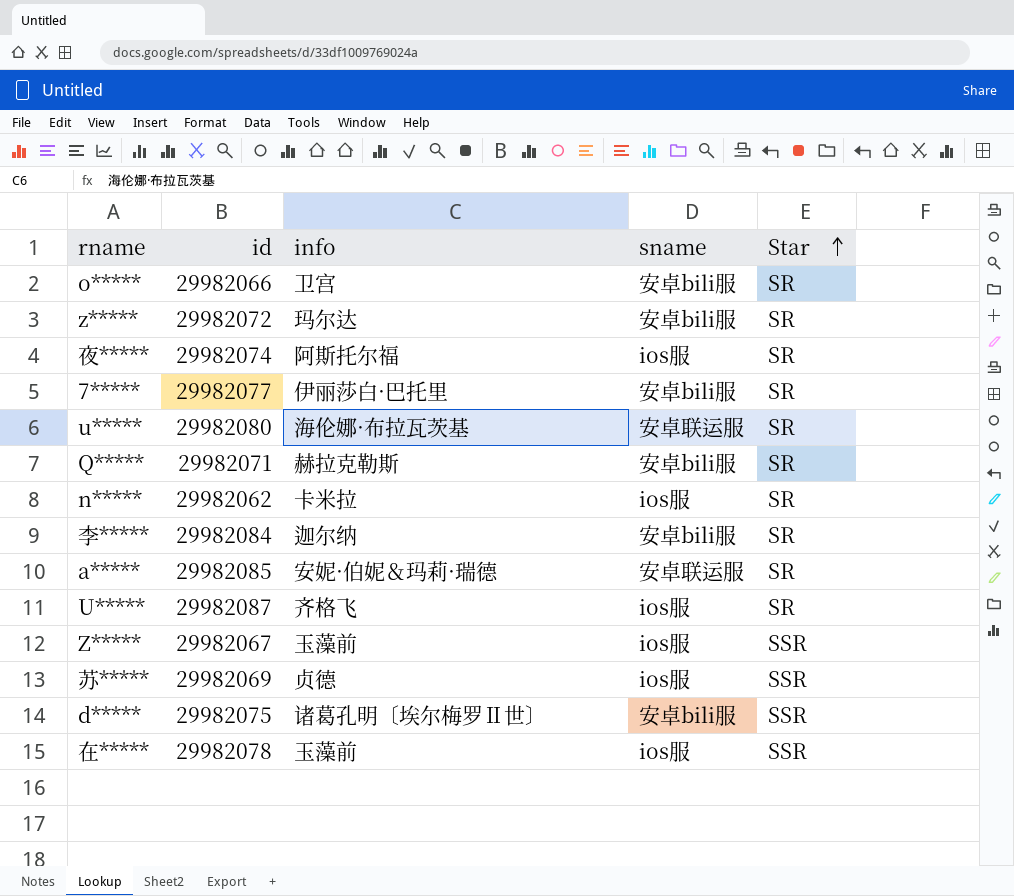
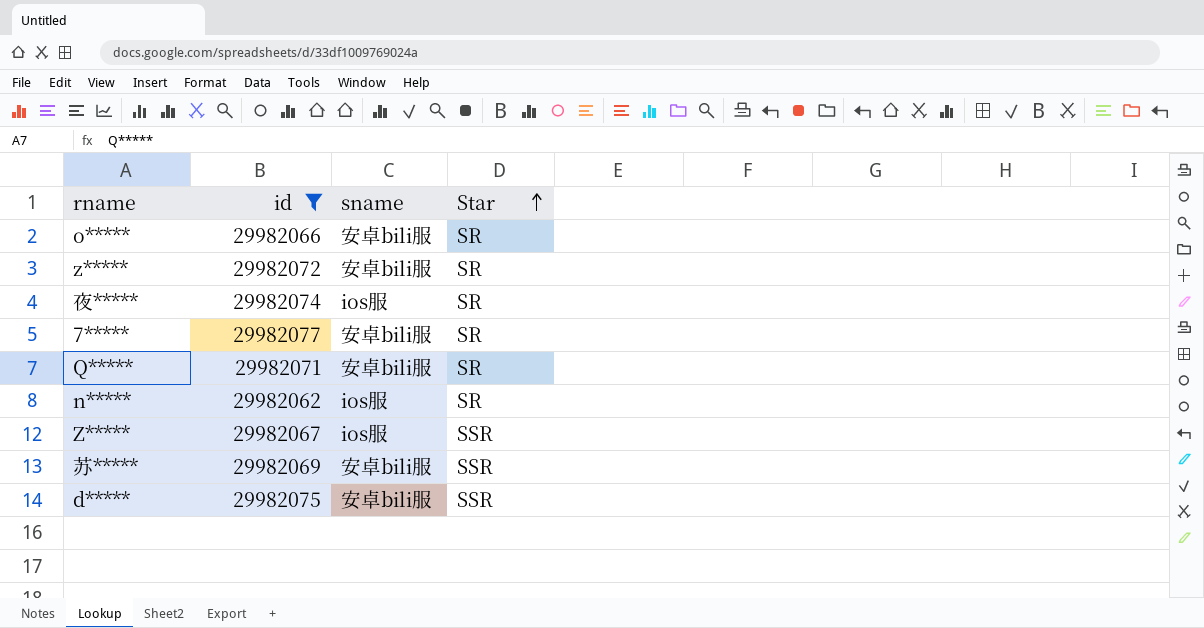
filter: none -> id <= 29982077
column info | position: 3 -> none
苏***** | sname: ios服 -> 安卓bili服

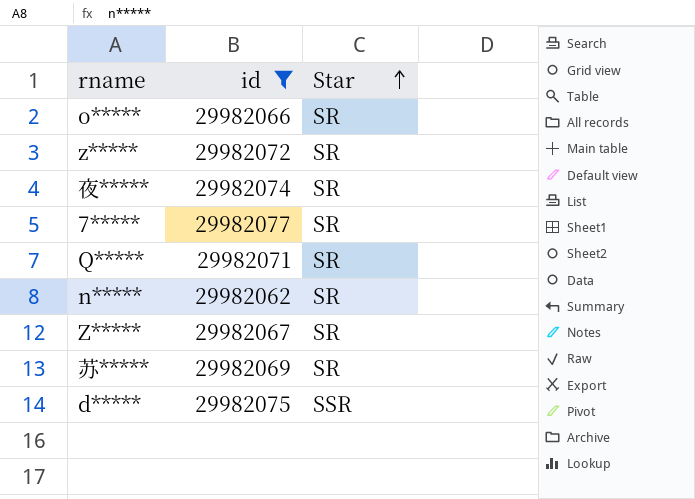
column sname | position: 3 -> none
Z***** | Star: SSR -> SR
苏***** | Star: SSR -> SR

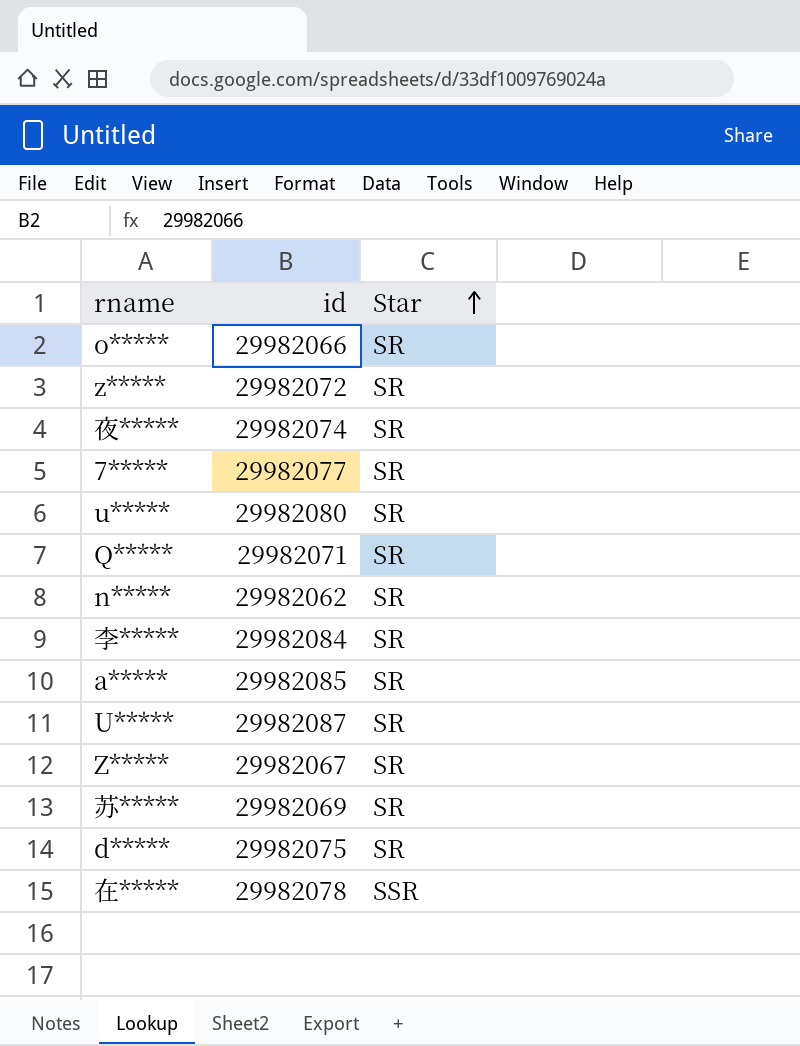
filter: id <= 29982077 -> none
d***** | Star: SSR -> SR

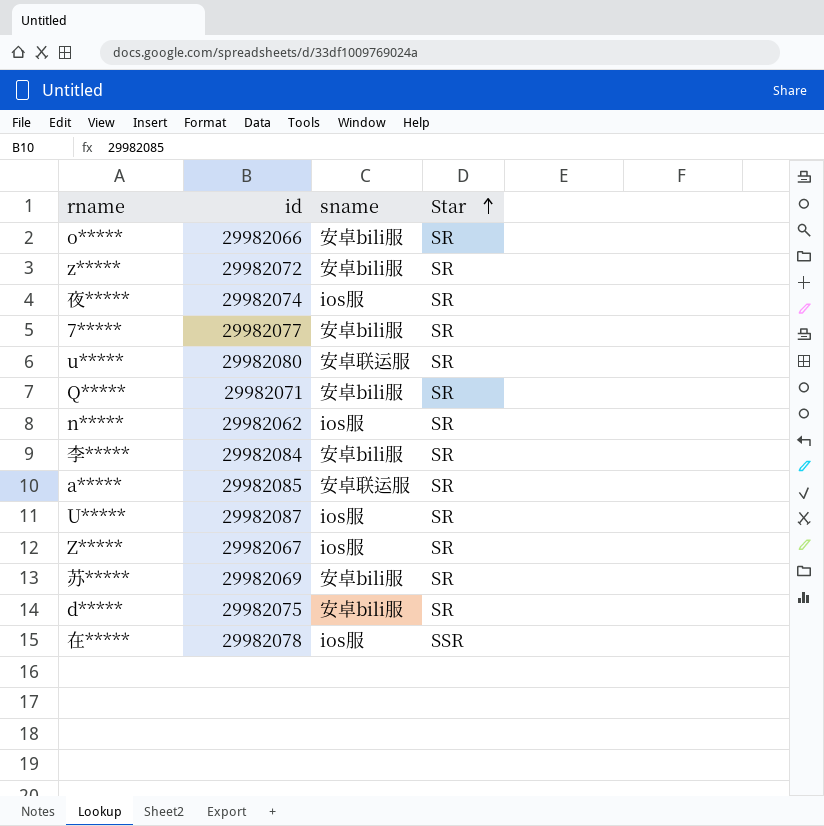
column sname | position: none -> 3

